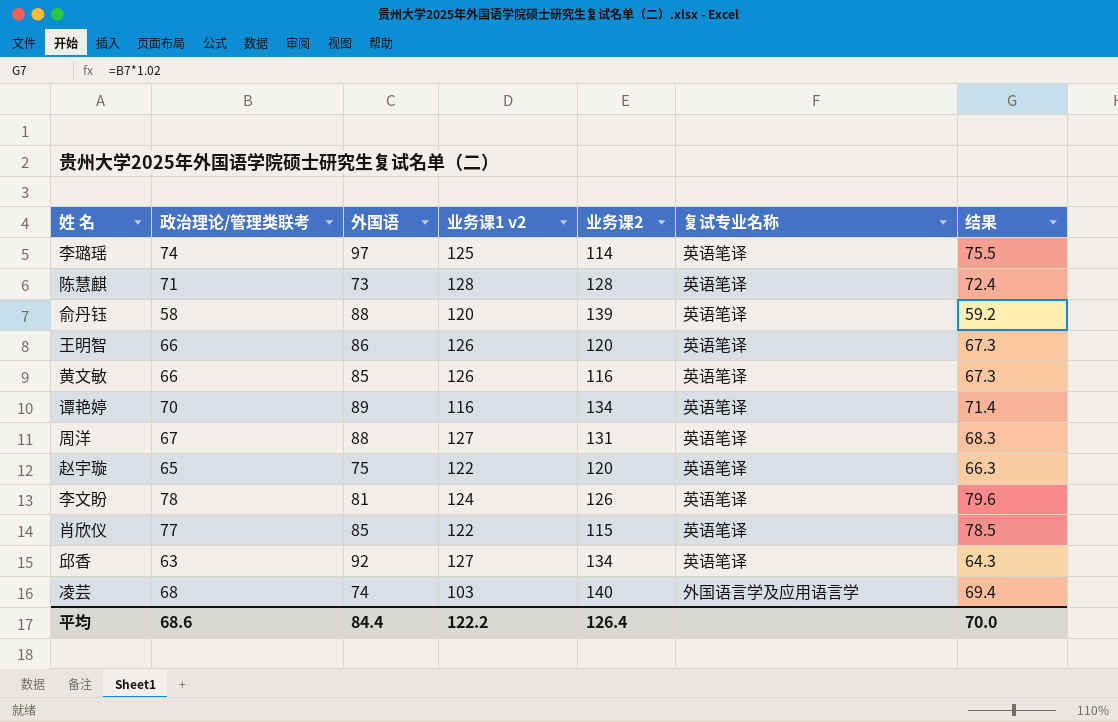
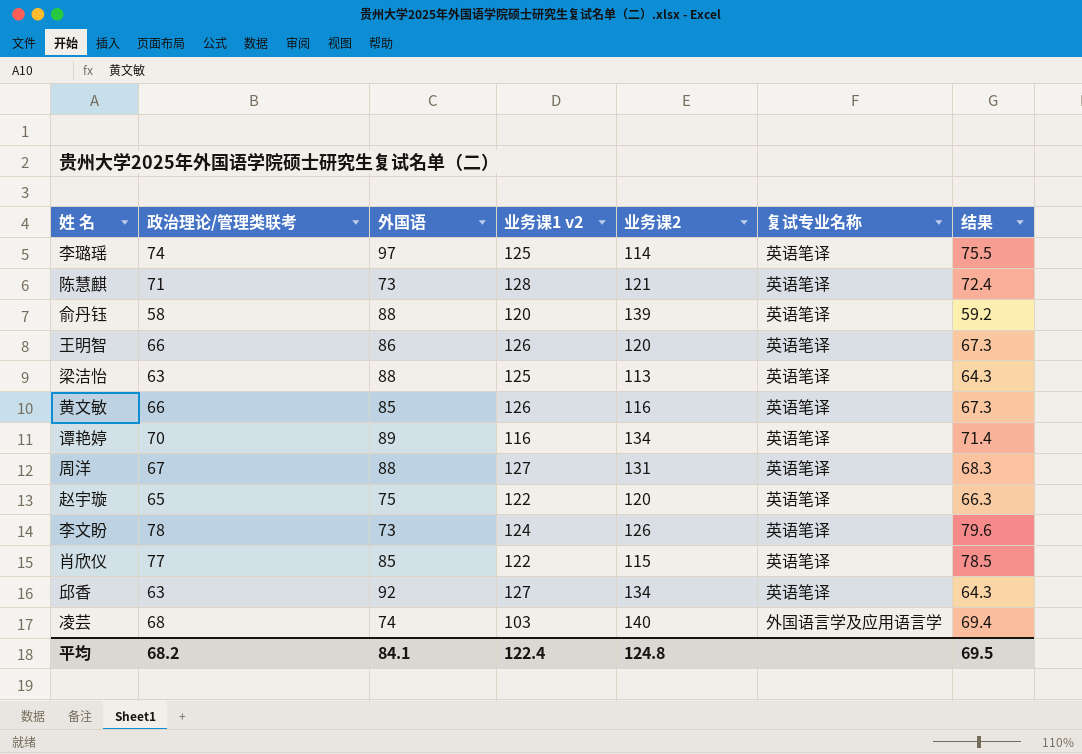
陈慧麒 | 业务课2: 128 -> 121
row 梁洁怡: none -> 63 | 88 | 125 | 113 | 英语笔译 | 64.3
李文盼 | 外国语: 81 -> 73
平均 | 政治理论/管理类联考: 68.6 -> 68.2
平均 | 外国语: 84.4 -> 84.1
平均 | 业务课1 v2: 122.2 -> 122.4
平均 | 业务课2: 126.4 -> 124.8
平均 | 结果: 70.0 -> 69.5

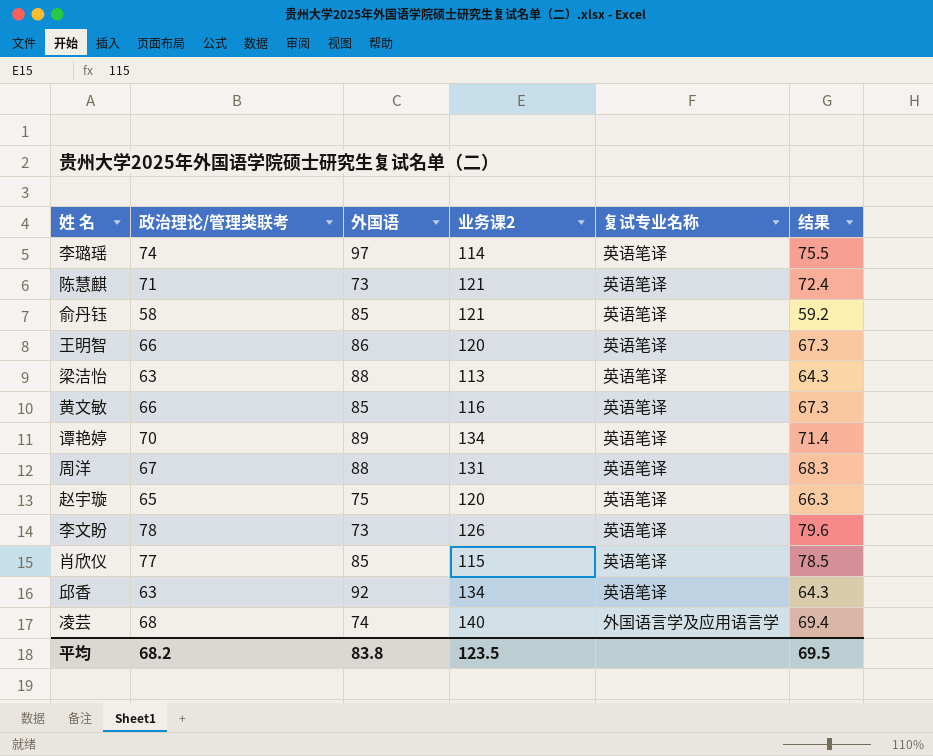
column 业务课1 v2 | position: 4 -> none
俞丹钰 | 外国语: 88 -> 85
俞丹钰 | 业务课2: 139 -> 121
平均 | 外国语: 84.1 -> 83.8
平均 | 业务课2: 124.8 -> 123.5

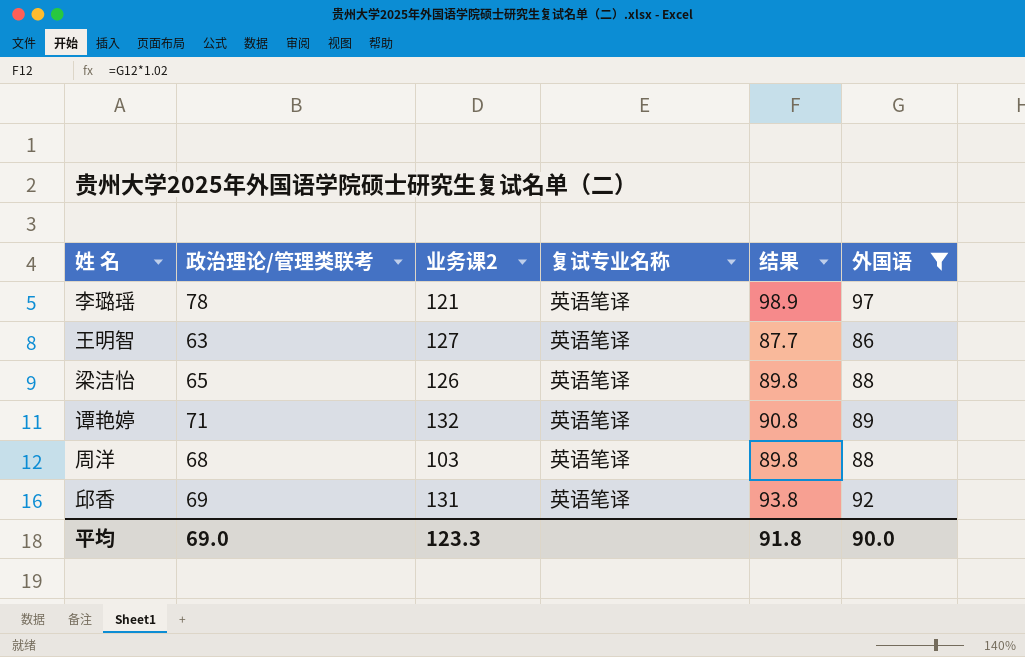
filter: none -> 外国语 >= 86
column 结果 | formula: [政治理论/管理类联考] * 1.02 -> [外国语] * 1.02
column 外国语 | position: 3 -> 6
李璐瑶 | 政治理论/管理类联考: 74 -> 78
李璐瑶 | 业务课2: 114 -> 121
王明智 | 政治理论/管理类联考: 66 -> 63
王明智 | 业务课2: 120 -> 127
梁洁怡 | 政治理论/管理类联考: 63 -> 65
梁洁怡 | 业务课2: 113 -> 126
谭艳婷 | 政治理论/管理类联考: 70 -> 71
谭艳婷 | 业务课2: 134 -> 132
周洋 | 政治理论/管理类联考: 67 -> 68
周洋 | 业务课2: 131 -> 103
邱香 | 政治理论/管理类联考: 63 -> 69
邱香 | 业务课2: 134 -> 131
平均 | 政治理论/管理类联考: 68.2 -> 69.0
平均 | 业务课2: 123.5 -> 123.3
平均 | 结果: 69.5 -> 91.8
平均 | 外国语: 83.8 -> 90.0

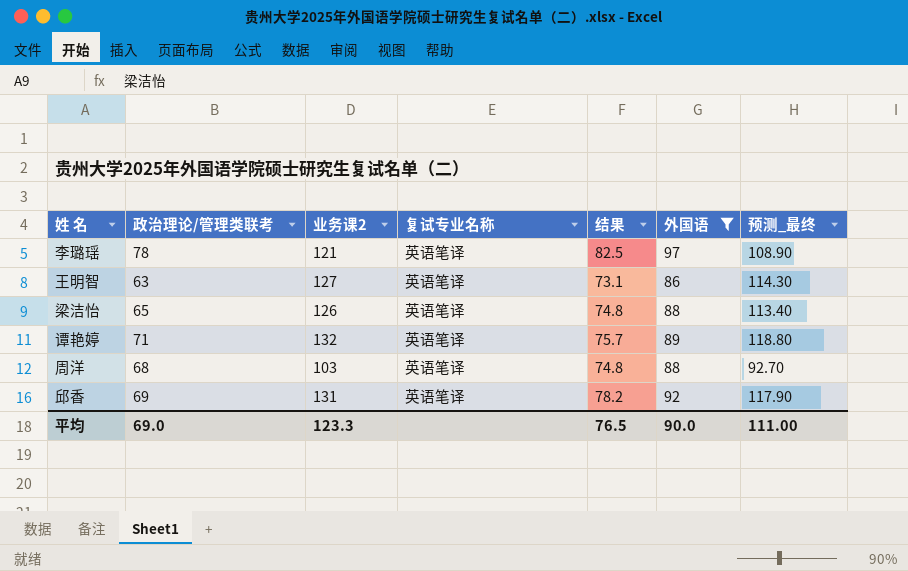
column 结果 | formula: [外国语] * 1.02 -> [外国语] * 0.85
column 预测_最终 | formula: none -> [业务课2] * 0.9
平均 | 结果: 91.8 -> 76.5

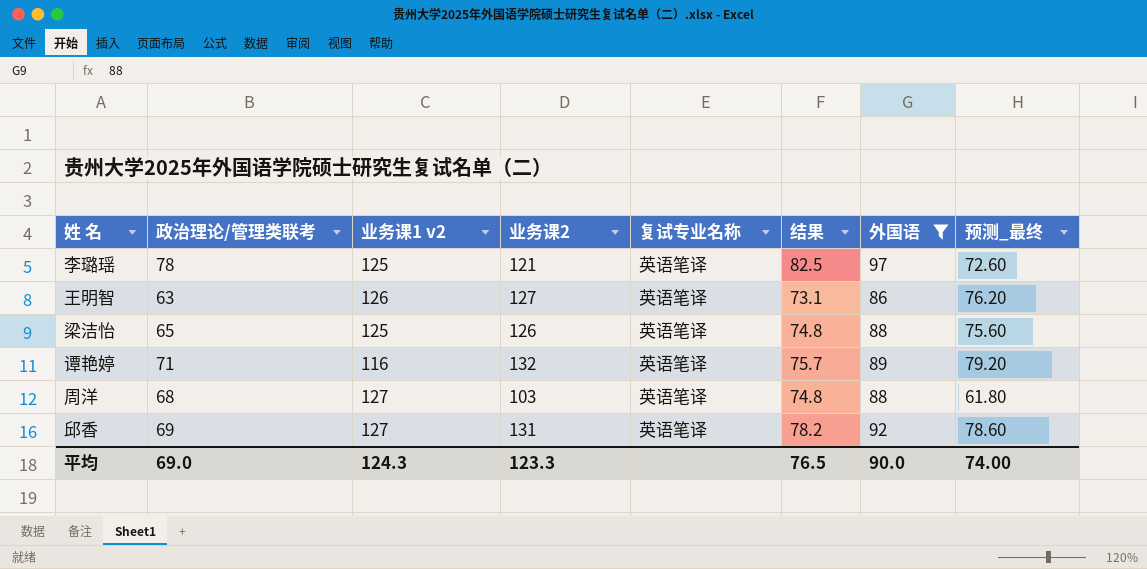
column 业务课1 v2 | position: none -> 3
column 预测_最终 | formula: [业务课2] * 0.9 -> [业务课2] * 0.6
平均 | 预测_最终: 111.00 -> 74.00

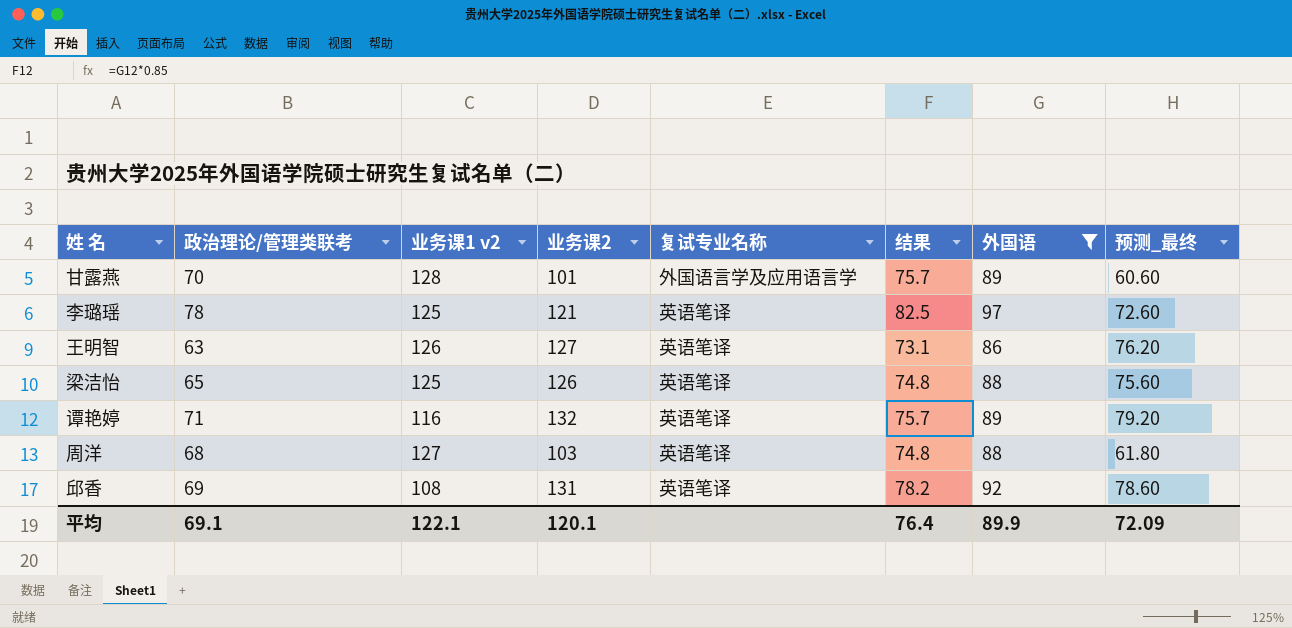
row 甘露燕: none -> 70 | 128 | 101 | 外国语言学及应用语言学 | 75.7 | 89 | 60.60
邱香 | 业务课1 v2: 127 -> 108
平均 | 政治理论/管理类联考: 69.0 -> 69.1
平均 | 业务课1 v2: 124.3 -> 122.1
平均 | 业务课2: 123.3 -> 120.1
平均 | 结果: 76.5 -> 76.4
平均 | 外国语: 90.0 -> 89.9
平均 | 预测_最终: 74.00 -> 72.09

